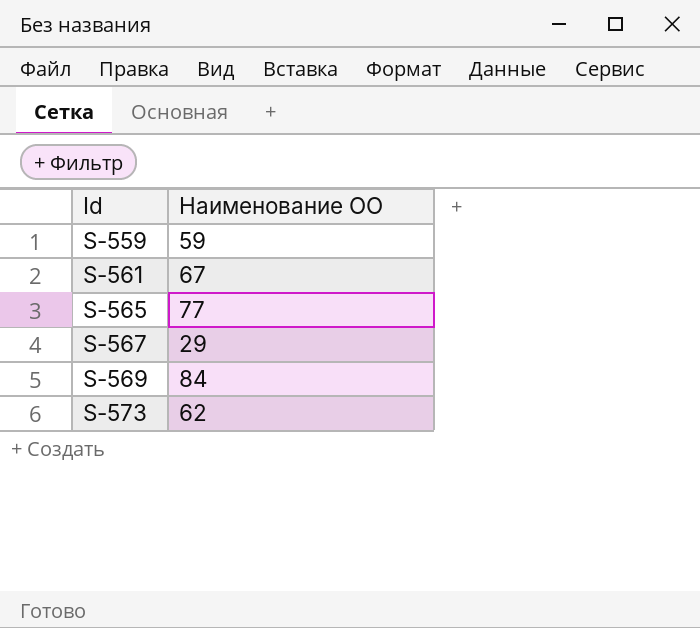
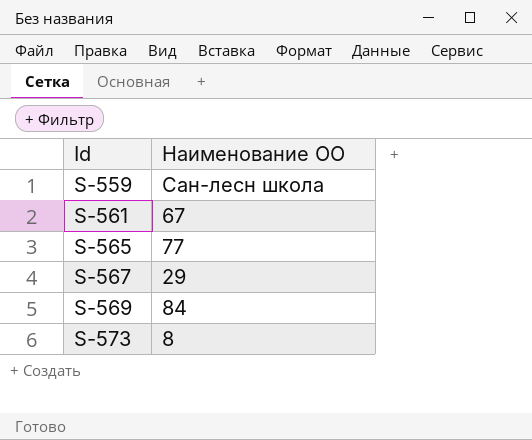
S-559 | Наименование ОО: 59 -> Сан-лесн школа
S-573 | Наименование ОО: 62 -> 8

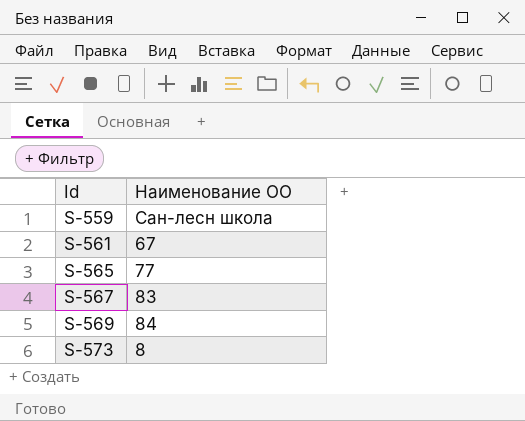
S-567 | Наименование ОО: 29 -> 83

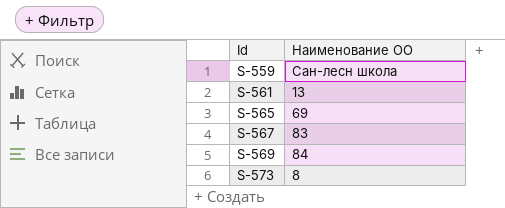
S-561 | Наименование ОО: 67 -> 13
S-565 | Наименование ОО: 77 -> 69

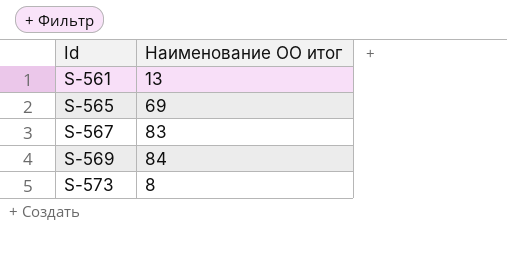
column name: Наименование ОО -> Наименование ОО итог
row S-559: Сан-лесн школа -> none

